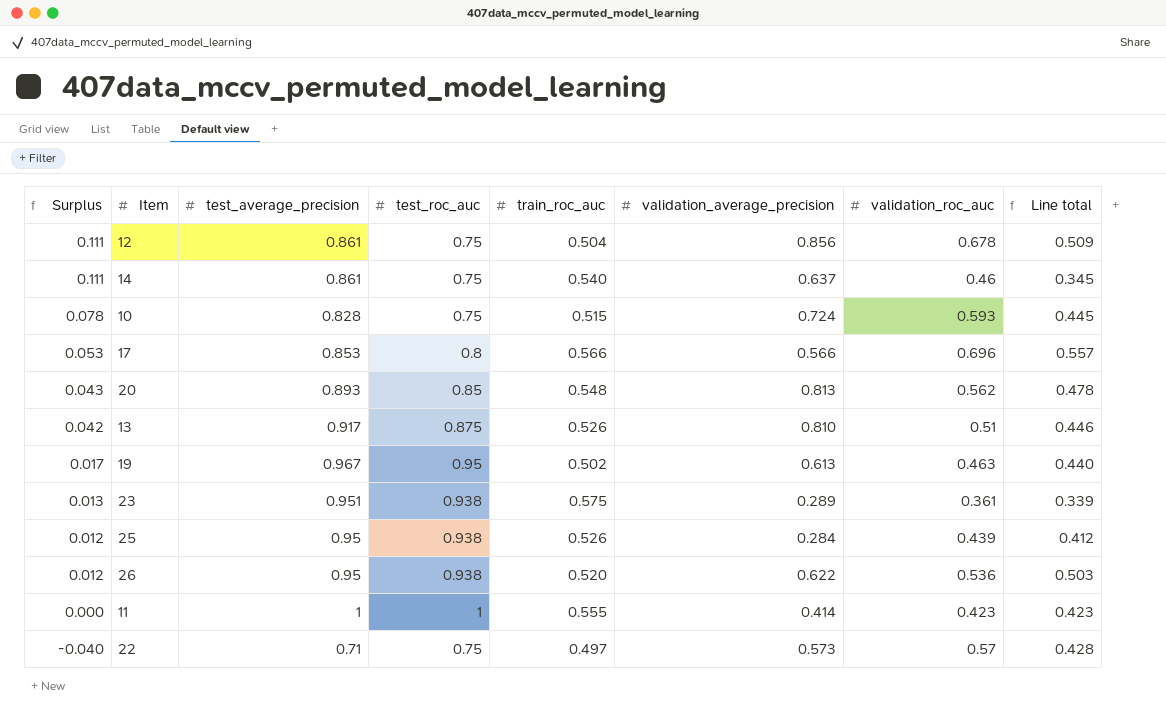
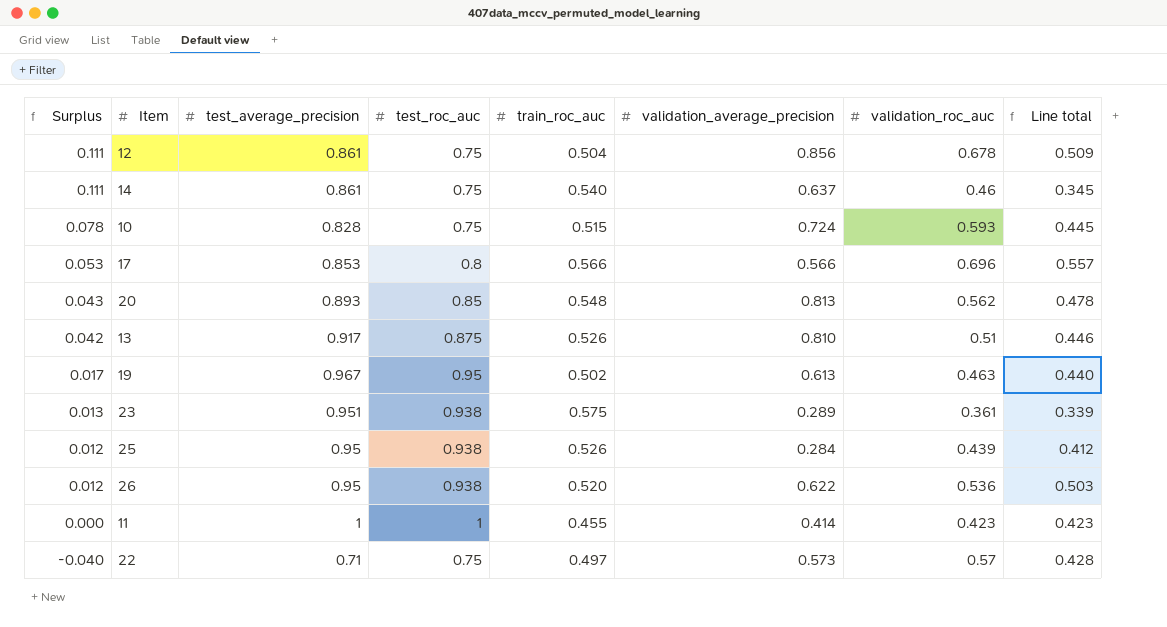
11 | train_roc_auc: 0.555 -> 0.455

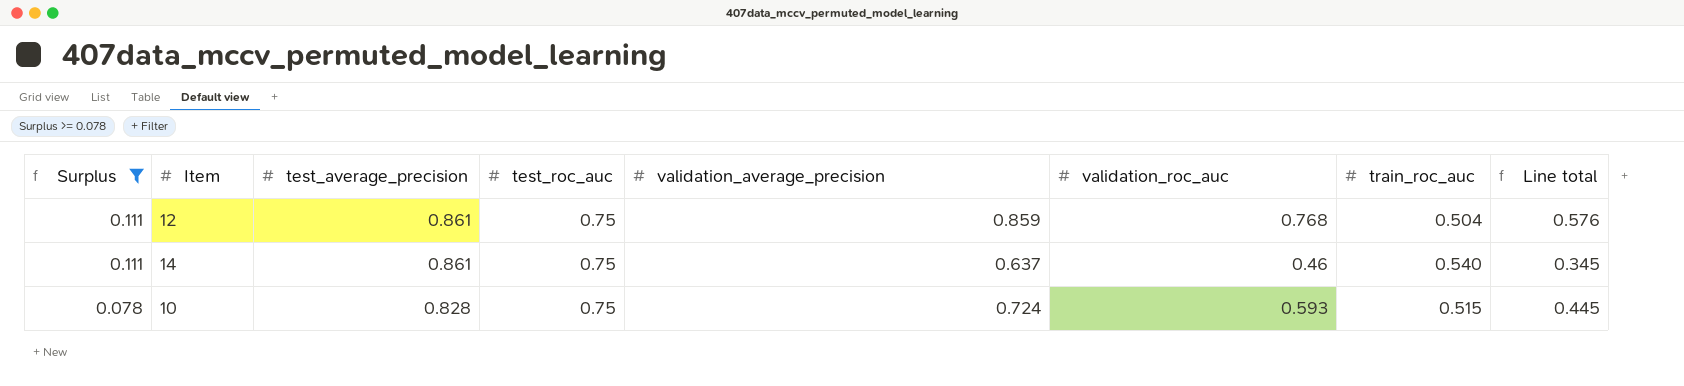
filter: none -> Surplus >= 0.078
column train_roc_auc | position: 5 -> 7
12 | validation_average_precision: 0.856 -> 0.859
12 | validation_roc_auc: 0.678 -> 0.768
12 | Line total: 0.509 -> 0.576

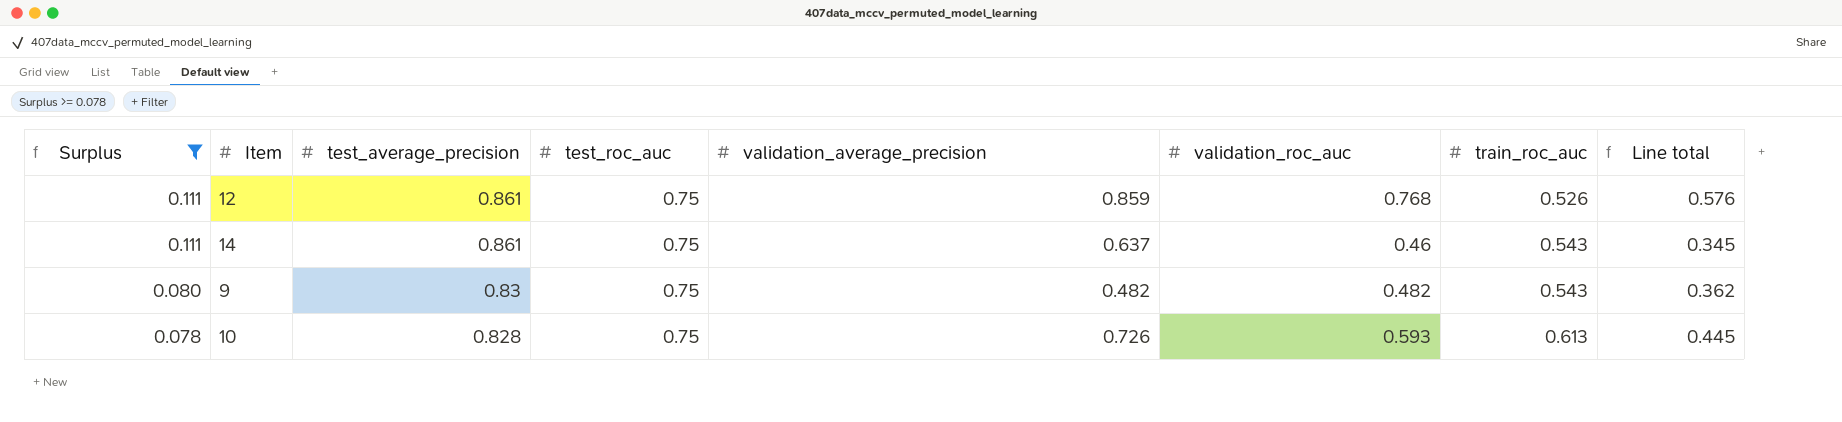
12 | train_roc_auc: 0.504 -> 0.526
14 | train_roc_auc: 0.540 -> 0.543
row 9: none -> 0.080 | 0.83 | 0.75 | 0.482 | 0.482 | 0.543 | 0.362
10 | validation_average_precision: 0.724 -> 0.726
10 | train_roc_auc: 0.515 -> 0.613

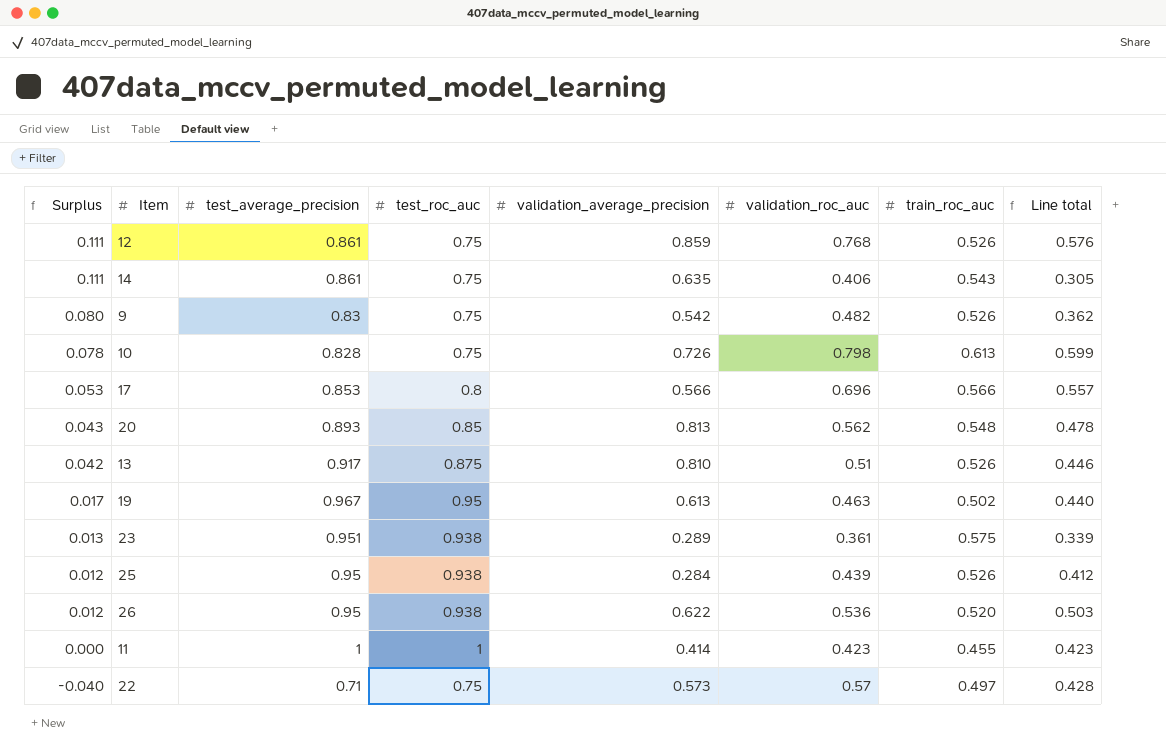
filter: Surplus >= 0.078 -> none
14 | validation_average_precision: 0.637 -> 0.635
14 | validation_roc_auc: 0.46 -> 0.406
14 | Line total: 0.345 -> 0.305
9 | validation_average_precision: 0.482 -> 0.542
9 | train_roc_auc: 0.543 -> 0.526
10 | validation_roc_auc: 0.593 -> 0.798
10 | Line total: 0.445 -> 0.599

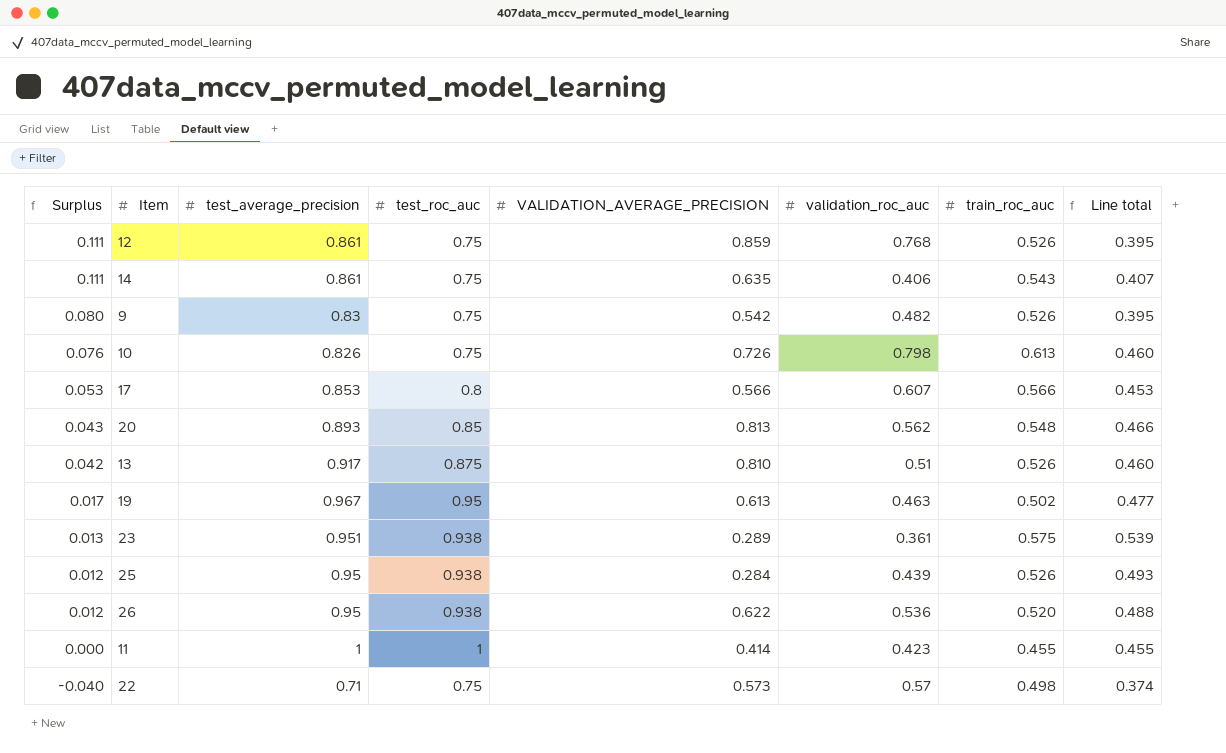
column name: validation_average_precision -> VALIDATION_AVERAGE_PRECISION
column Line total | formula: [test_roc_auc] * [validation_roc_auc] -> [test_roc_auc] * [train_roc_auc]
10 | Surplus: 0.078 -> 0.076
10 | test_average_precision: 0.828 -> 0.826
17 | validation_roc_auc: 0.696 -> 0.607
22 | train_roc_auc: 0.497 -> 0.498

